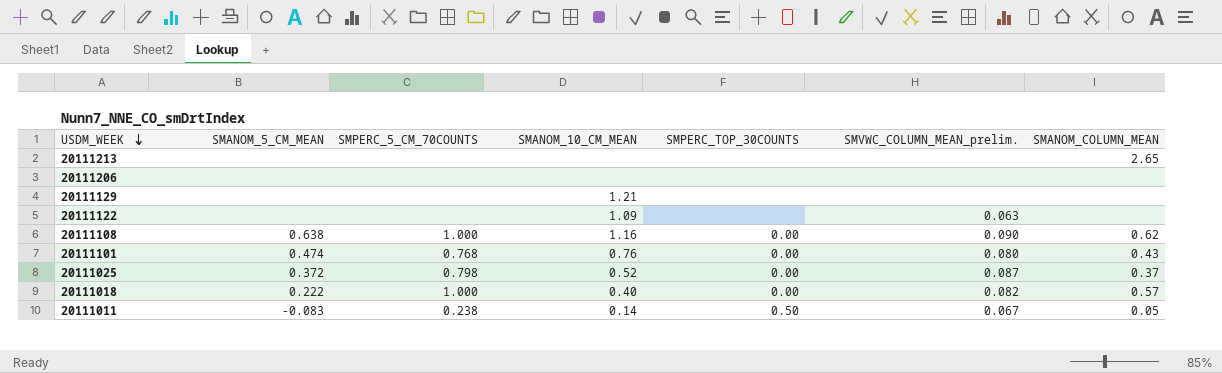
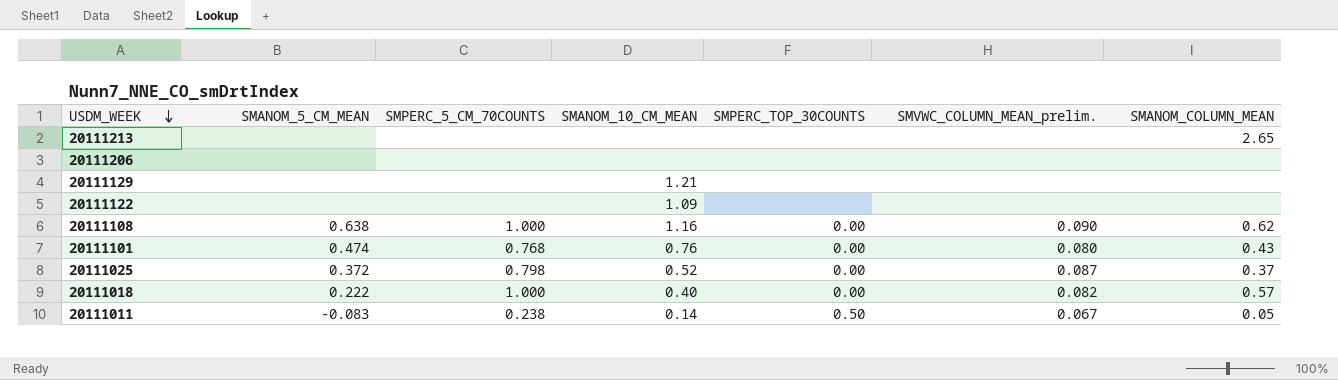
20111122 | SMVWC_COLUMN_MEAN_prelim.: 0.063 -> none

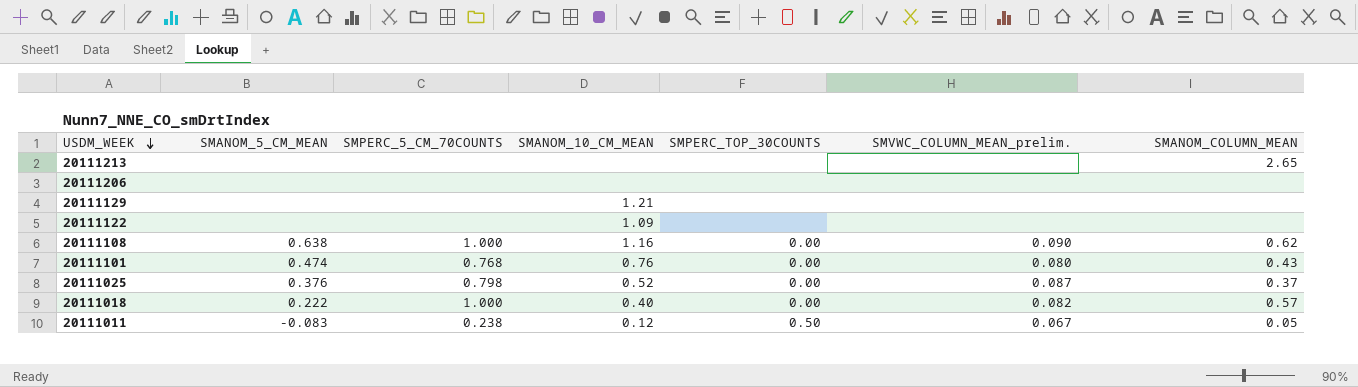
20111025 | SMANOM_5_CM_MEAN: 0.372 -> 0.376
20111011 | SMANOM_10_CM_MEAN: 0.14 -> 0.12

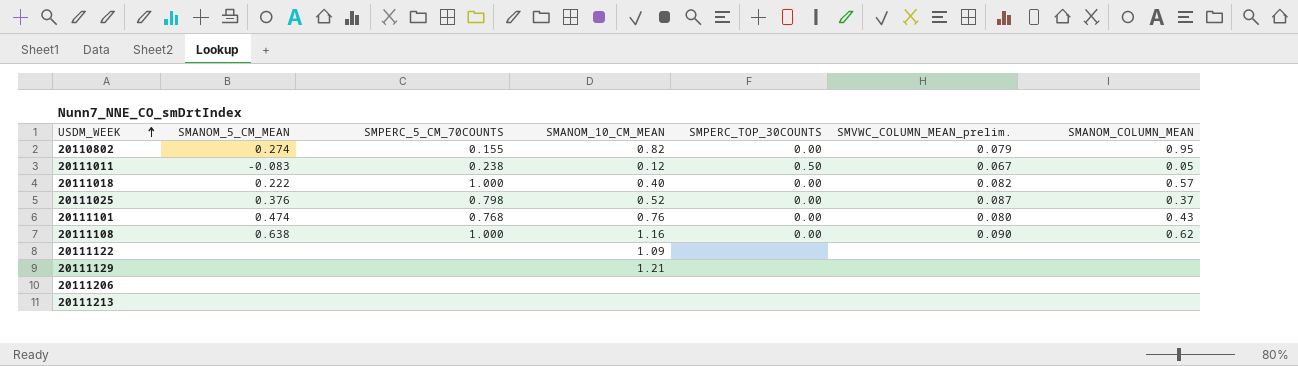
row order: USDM_WEEK descending -> USDM_WEEK ascending
row 20110802: none -> 0.274 | 0.155 | 0.82 | 0.00 | 0.079 | 0.95
20111213 | SMANOM_COLUMN_MEAN: 2.65 -> none

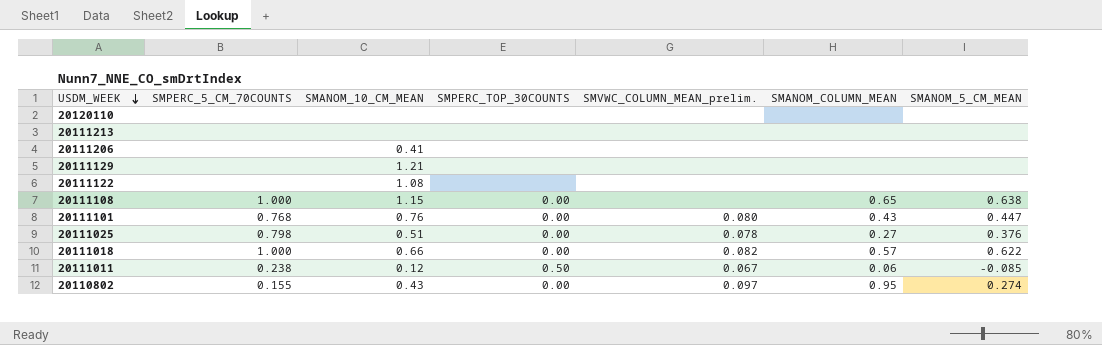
row order: USDM_WEEK ascending -> USDM_WEEK descending
column SMANOM_5_CM_MEAN | position: 2 -> 7
row 20120110: none -> none | none | none | none | none | none
20111206 | SMANOM_10_CM_MEAN: none -> 0.41
20111122 | SMANOM_10_CM_MEAN: 1.09 -> 1.08
20111108 | SMANOM_10_CM_MEAN: 1.16 -> 1.15
20111108 | SMVWC_COLUMN_MEAN_prelim.: 0.090 -> none
20111108 | SMANOM_COLUMN_MEAN: 0.62 -> 0.65
20111101 | SMANOM_5_CM_MEAN: 0.474 -> 0.447
20111025 | SMANOM_10_CM_MEAN: 0.52 -> 0.51
20111025 | SMVWC_COLUMN_MEAN_prelim.: 0.087 -> 0.078
20111025 | SMANOM_COLUMN_MEAN: 0.37 -> 0.27
20111018 | SMANOM_10_CM_MEAN: 0.40 -> 0.66
20111018 | SMANOM_5_CM_MEAN: 0.222 -> 0.622
20111011 | SMANOM_COLUMN_MEAN: 0.05 -> 0.06
20111011 | SMANOM_5_CM_MEAN: -0.083 -> -0.085
20110802 | SMANOM_10_CM_MEAN: 0.82 -> 0.43
20110802 | SMVWC_COLUMN_MEAN_prelim.: 0.079 -> 0.097

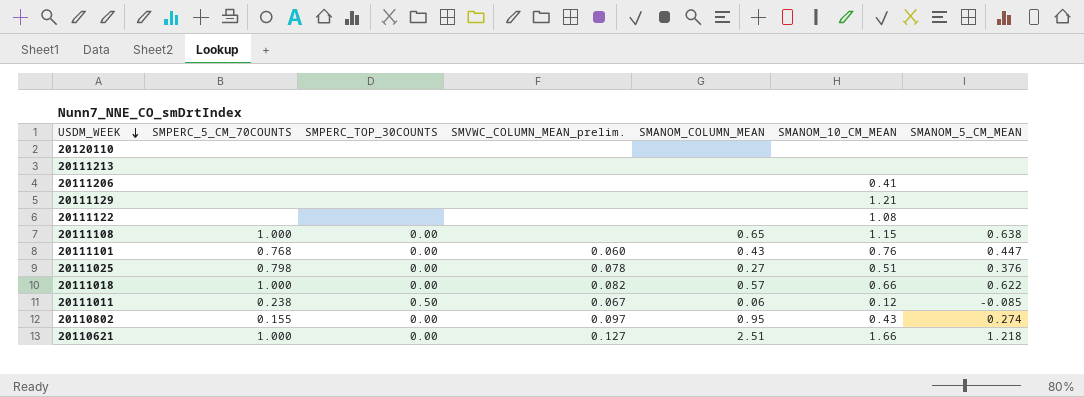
column SMANOM_10_CM_MEAN | position: 3 -> 6
20111101 | SMVWC_COLUMN_MEAN_prelim.: 0.080 -> 0.060
row 20110621: none -> 1.000 | 0.00 | 0.127 | 2.51 | 1.66 | 1.218

